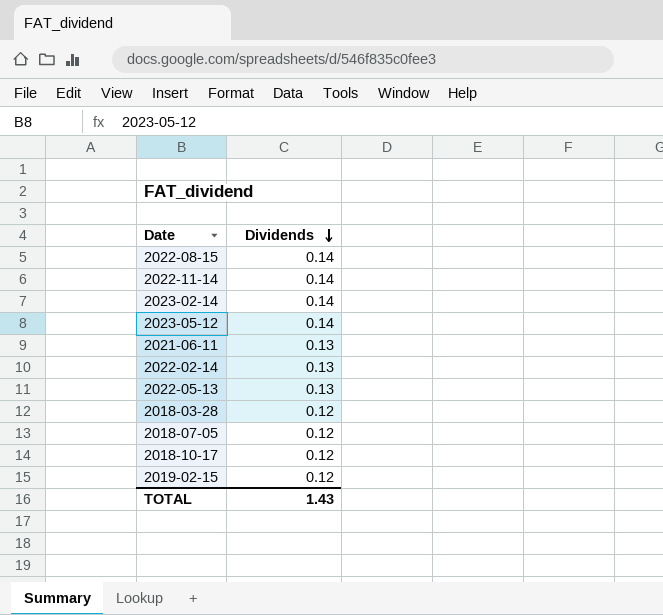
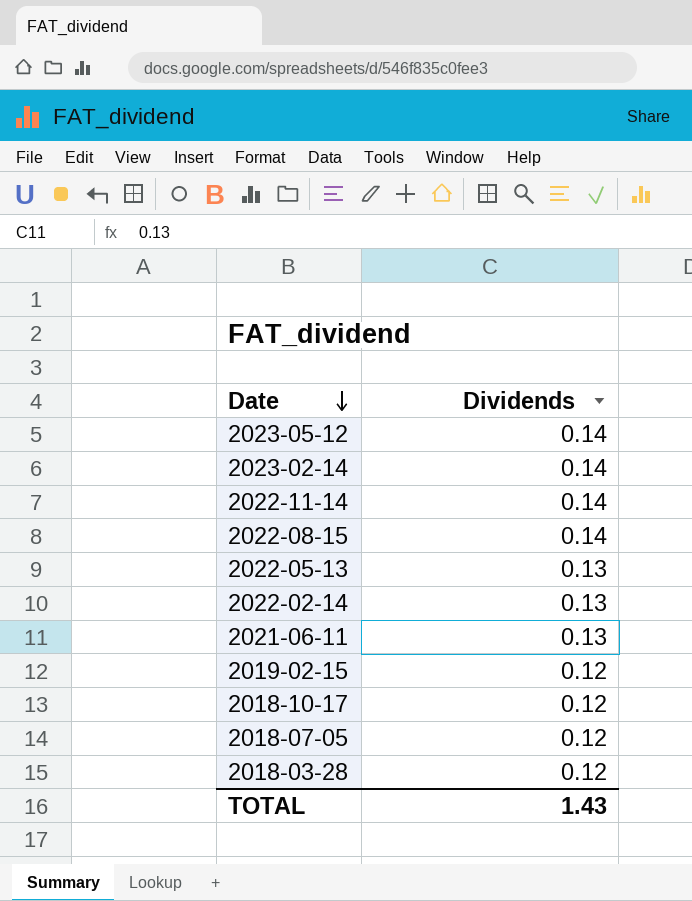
row order: Dividends descending -> Date descending

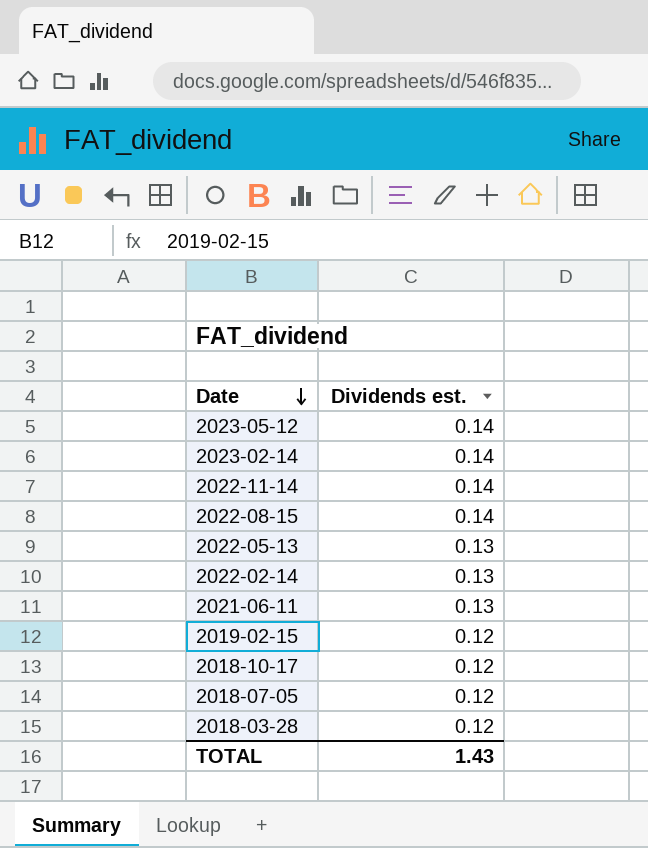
column name: Dividends -> Dividends est.

